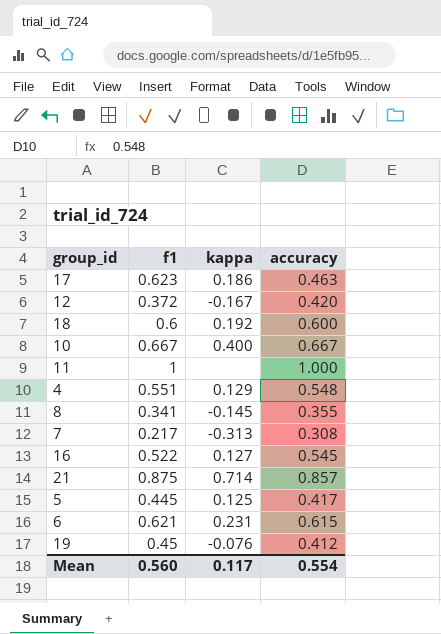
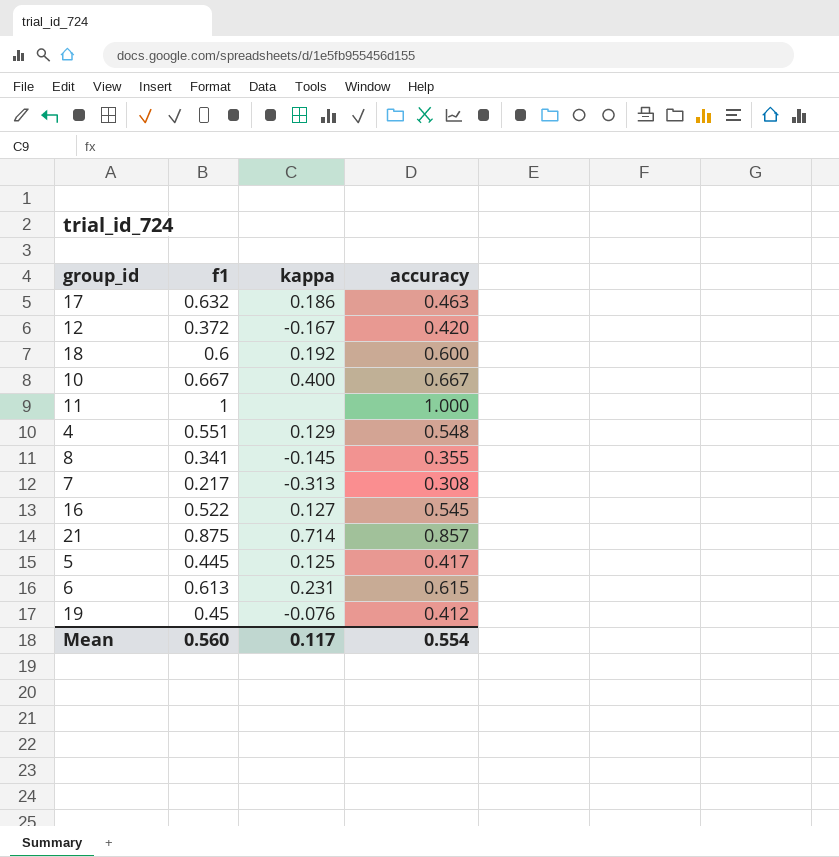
17 | f1: 0.623 -> 0.632
6 | f1: 0.621 -> 0.613

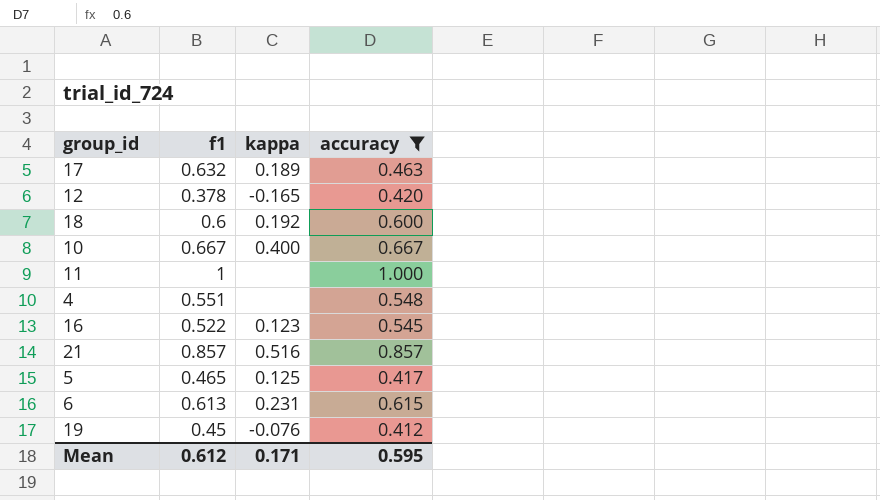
filter: none -> accuracy >= 0.412
17 | kappa: 0.186 -> 0.189
12 | f1: 0.372 -> 0.378
12 | kappa: -0.167 -> -0.165
4 | kappa: 0.129 -> none
16 | kappa: 0.127 -> 0.123
21 | f1: 0.875 -> 0.857
21 | kappa: 0.714 -> 0.516
5 | f1: 0.445 -> 0.465
Mean | f1: 0.560 -> 0.612
Mean | kappa: 0.117 -> 0.171
Mean | accuracy: 0.554 -> 0.595

